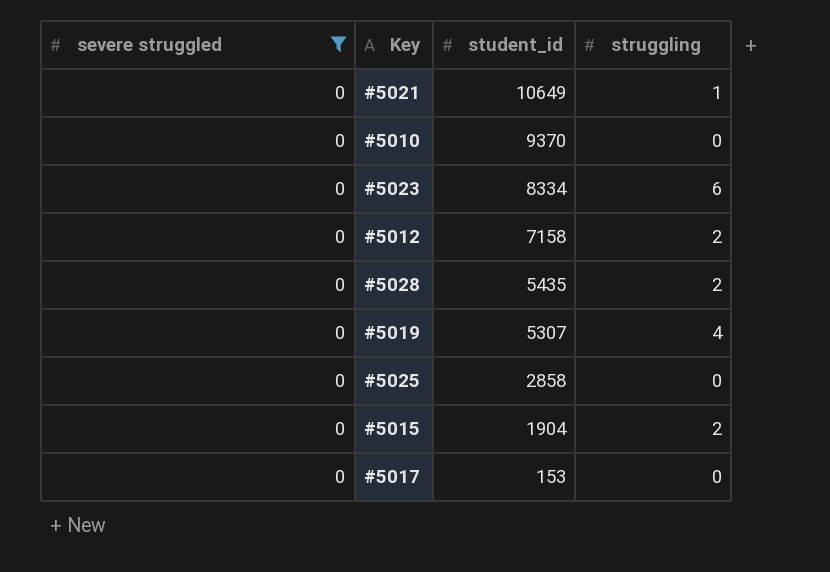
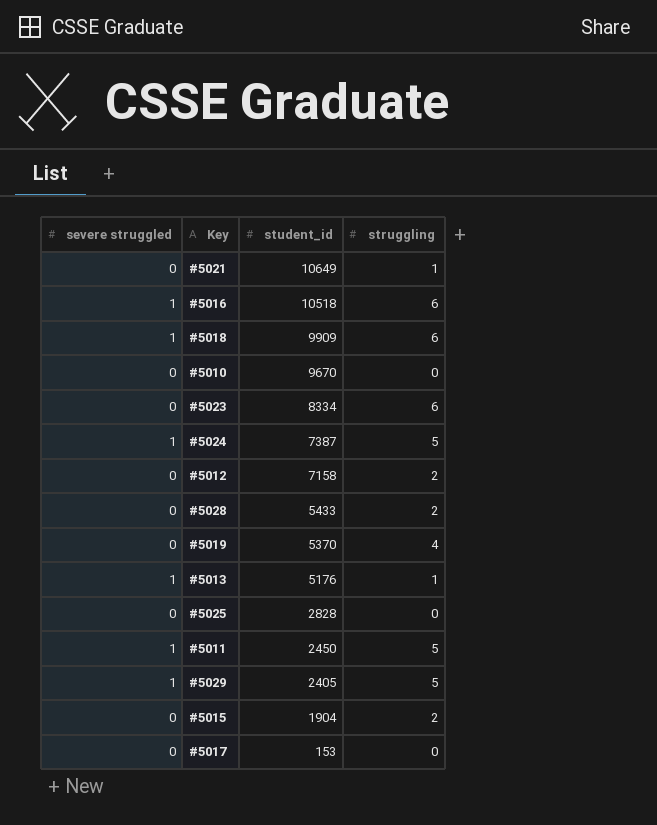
filter: severe struggled = 0 -> none
#5010 | student_id: 9370 -> 9670
#5028 | student_id: 5435 -> 5433
#5019 | student_id: 5307 -> 5370
#5025 | student_id: 2858 -> 2828

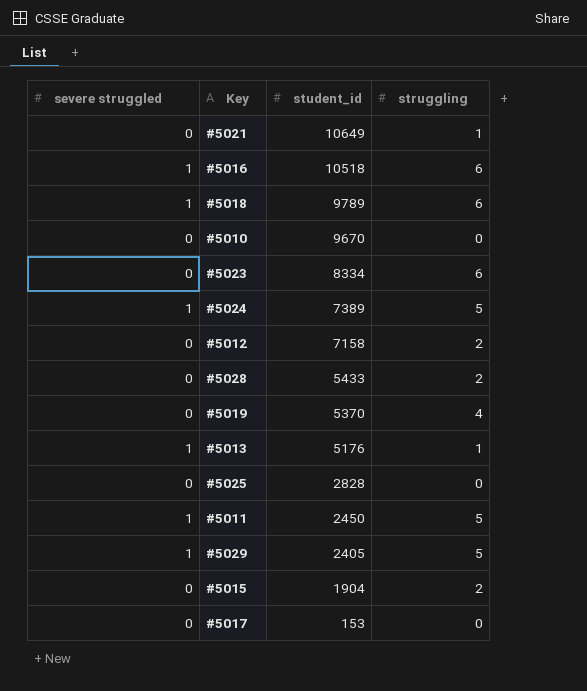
#5018 | student_id: 9909 -> 9789
#5024 | student_id: 7387 -> 7389

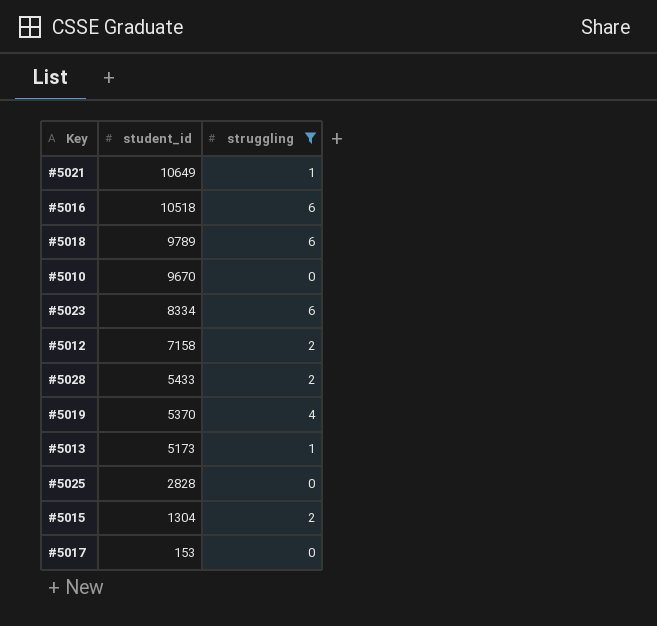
filter: none -> struggling != 5
column severe struggled | position: 1 -> none
#5013 | student_id: 5176 -> 5173
#5015 | student_id: 1904 -> 1304

